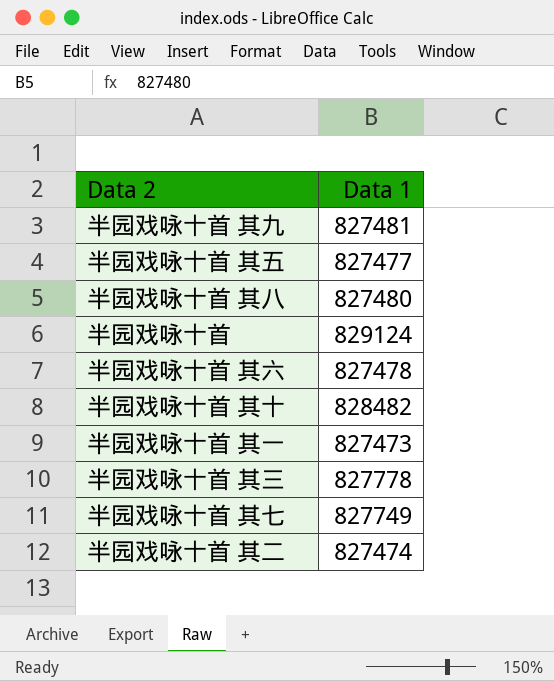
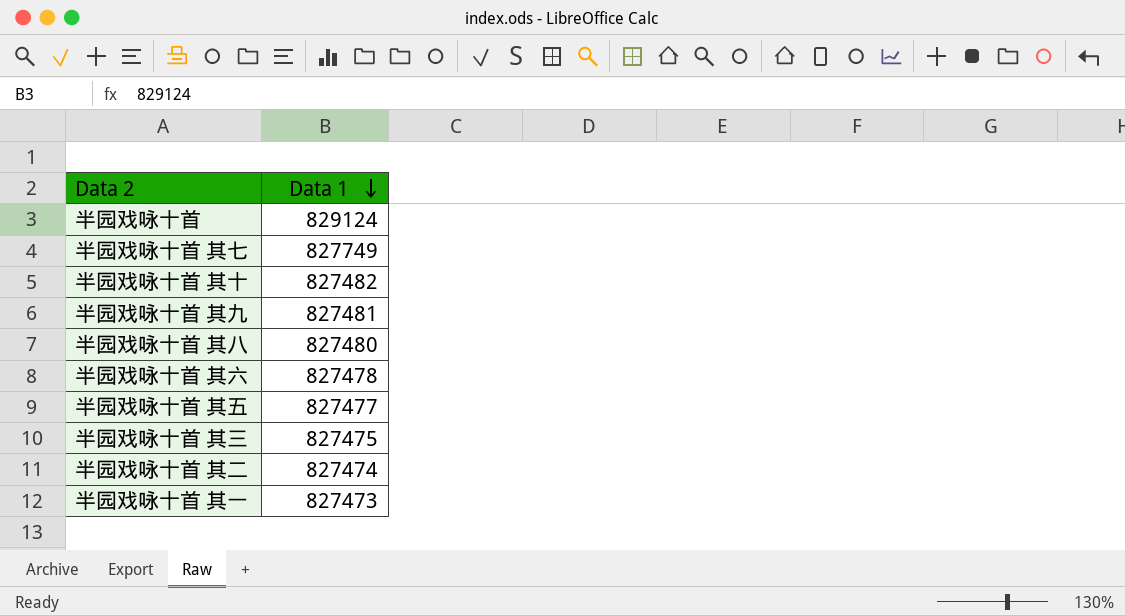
row order: none -> Data 1 descending
半园戏咏十首 其十 | Data 1: 828482 -> 827482
半园戏咏十首 其三 | Data 1: 827778 -> 827475

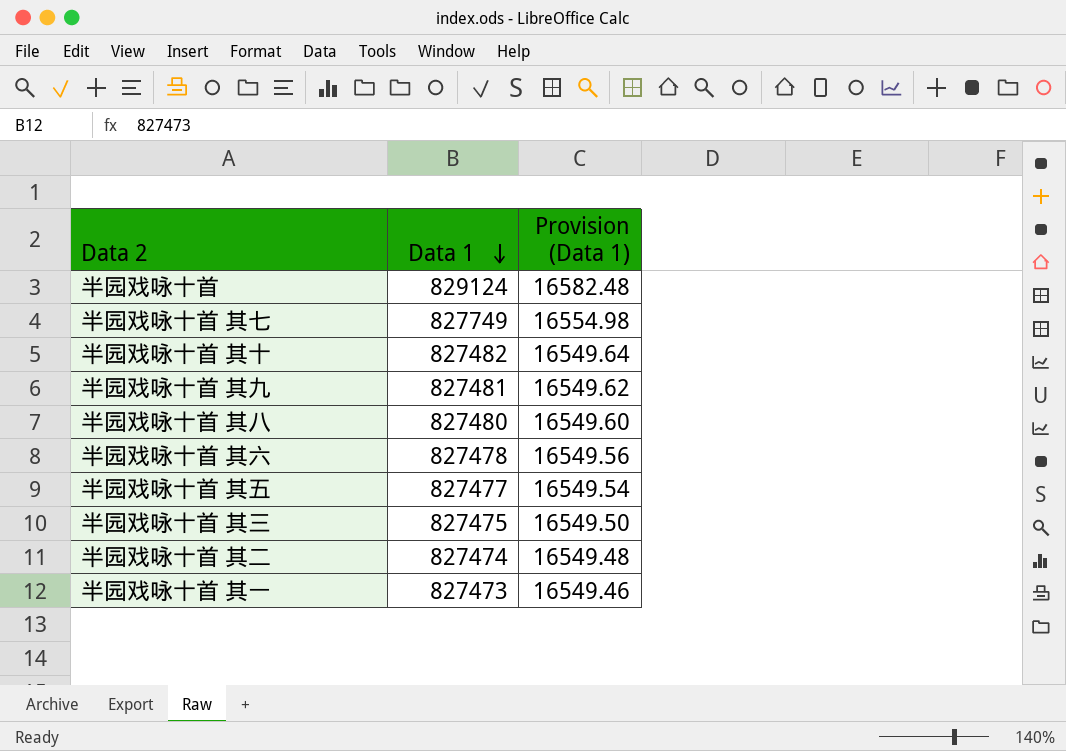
column Provision (Data 1) | formula: none -> [Data 1] * 0.02

